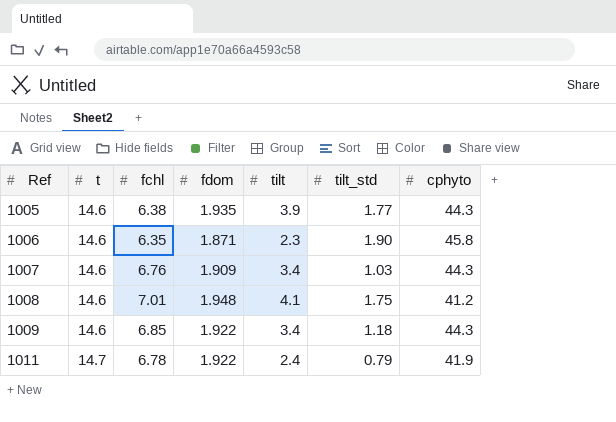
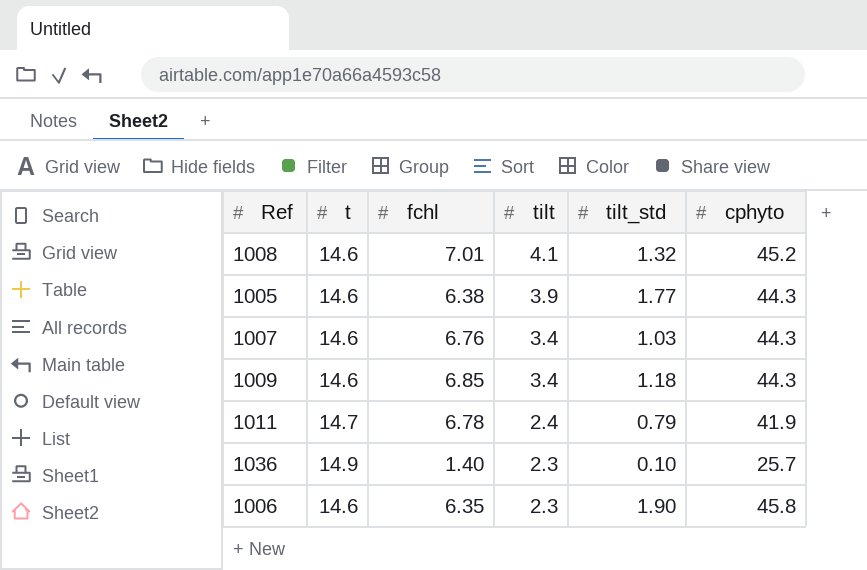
row order: Ref ascending -> tilt descending
column fdom | position: 4 -> none
1008 | tilt_std: 1.75 -> 1.32
1008 | cphyto: 41.2 -> 45.2
row 1036: none -> 14.9 | 1.40 | 2.3 | 0.10 | 25.7

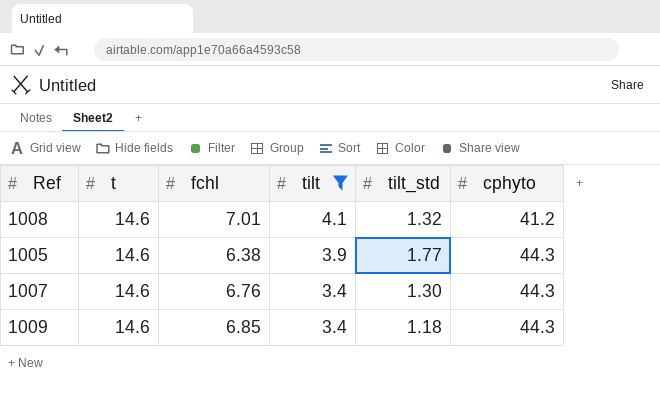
filter: none -> tilt >= 3.4
1008 | cphyto: 45.2 -> 41.2
1007 | tilt_std: 1.03 -> 1.30

